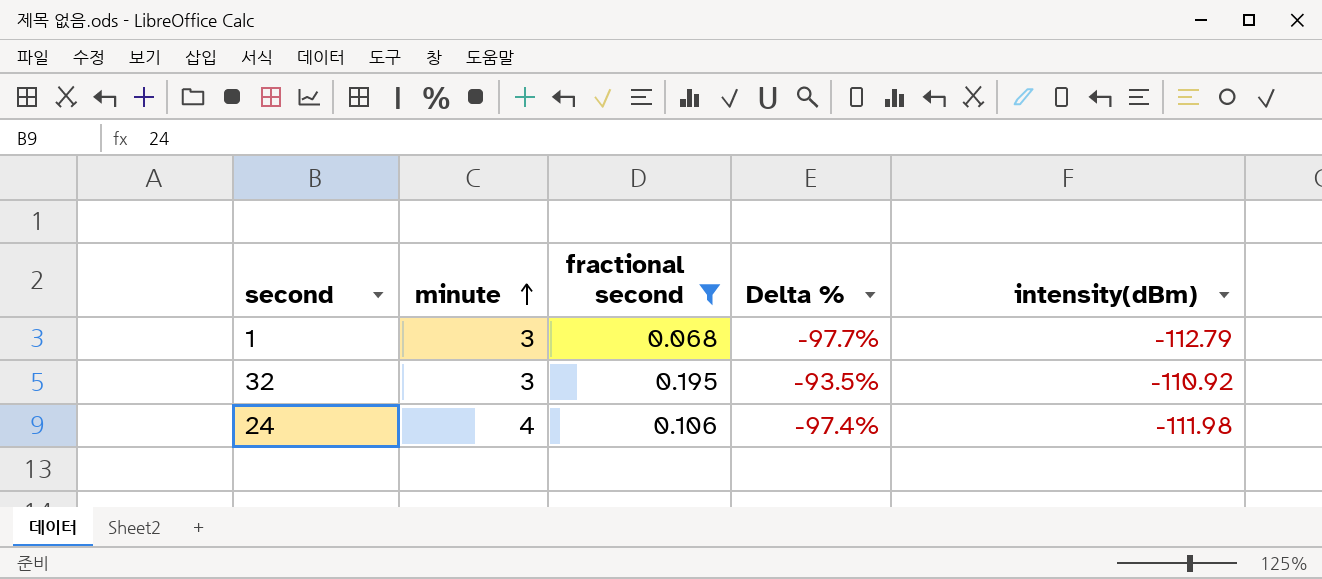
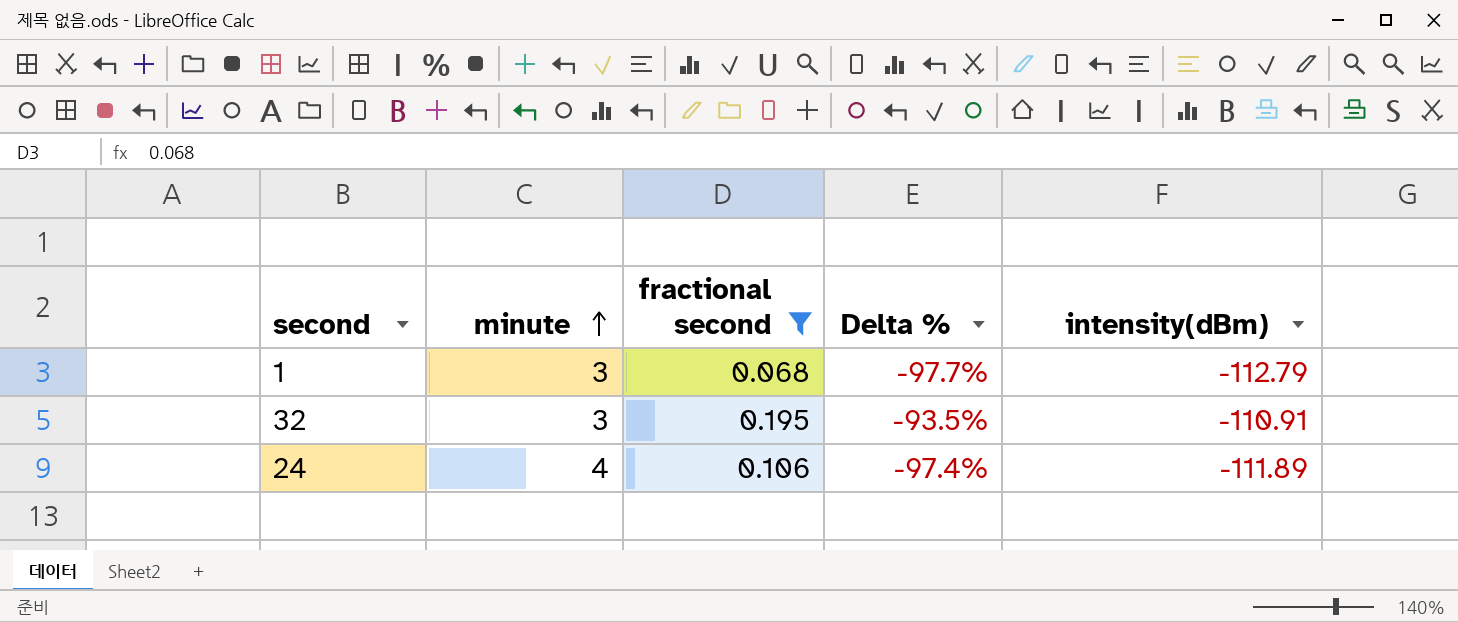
32 | intensity(dBm): -110.92 -> -110.91
24 | intensity(dBm): -111.98 -> -111.89

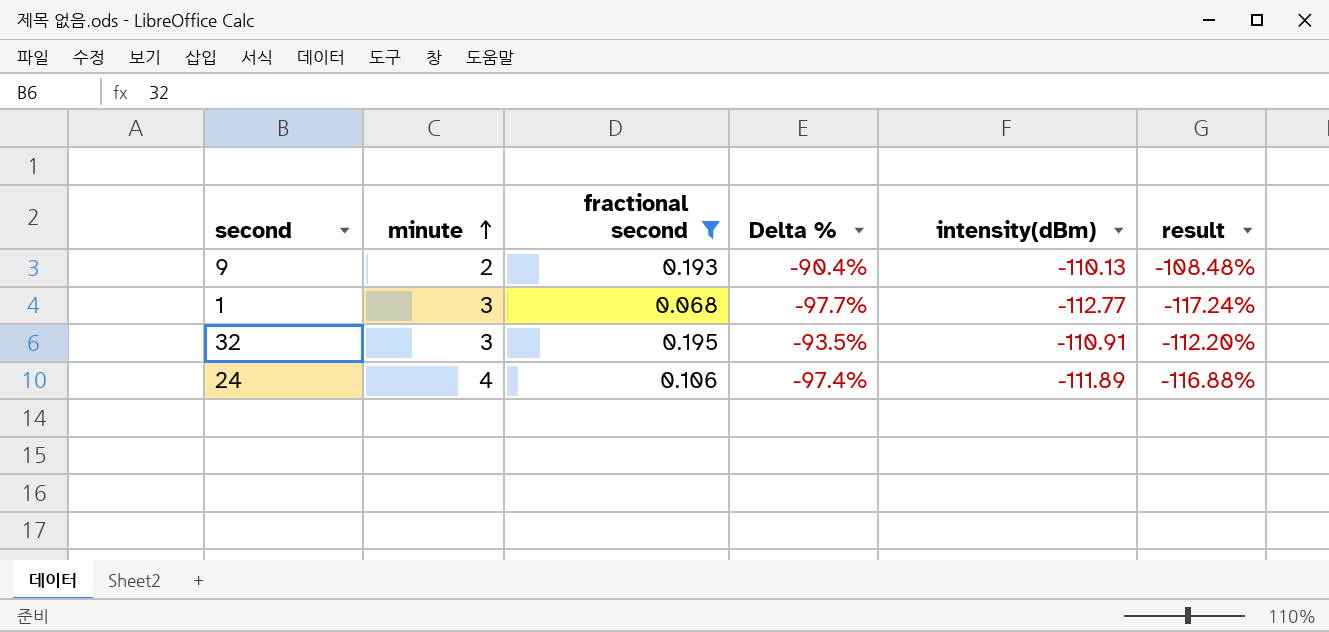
column result | formula: none -> [Delta %] * 1.2
row 9: none -> 2 | 0.193 | -90.4% | -110.13 | -108.48%
1 | intensity(dBm): -112.79 -> -112.77

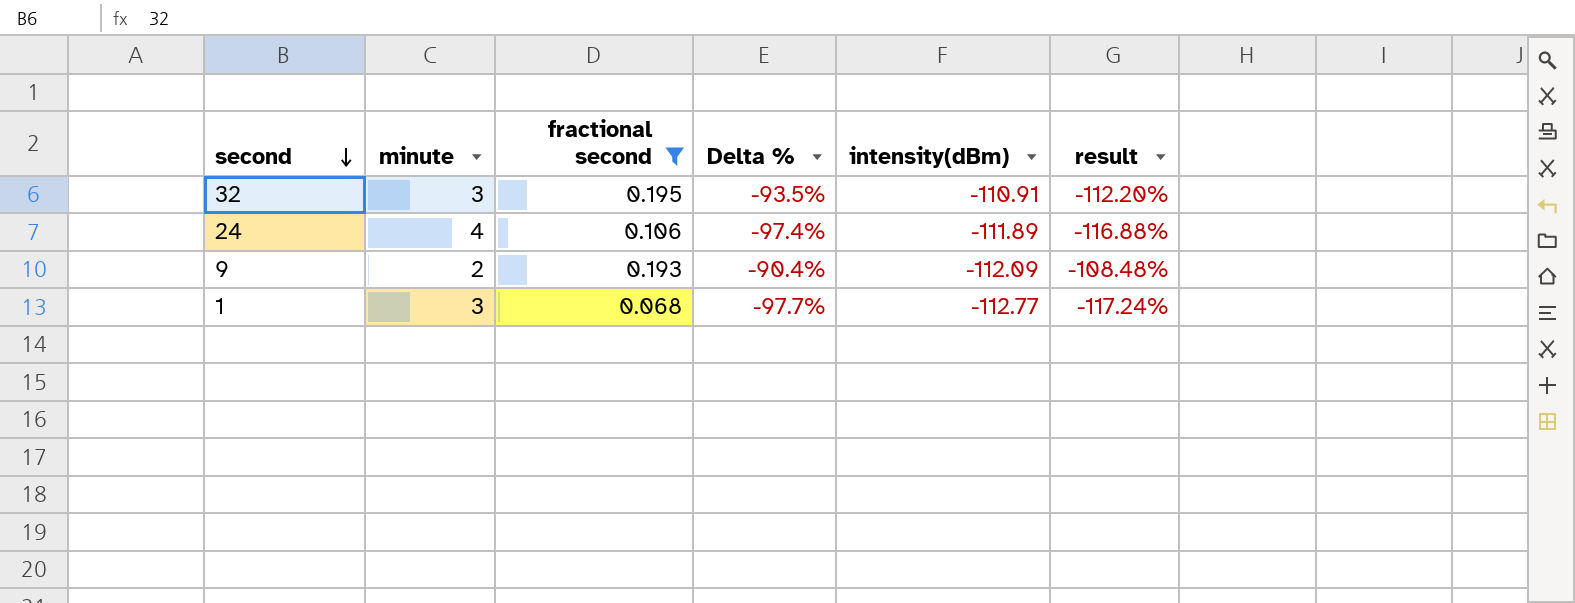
row order: minute ascending -> second descending
9 | intensity(dBm): -110.13 -> -112.09

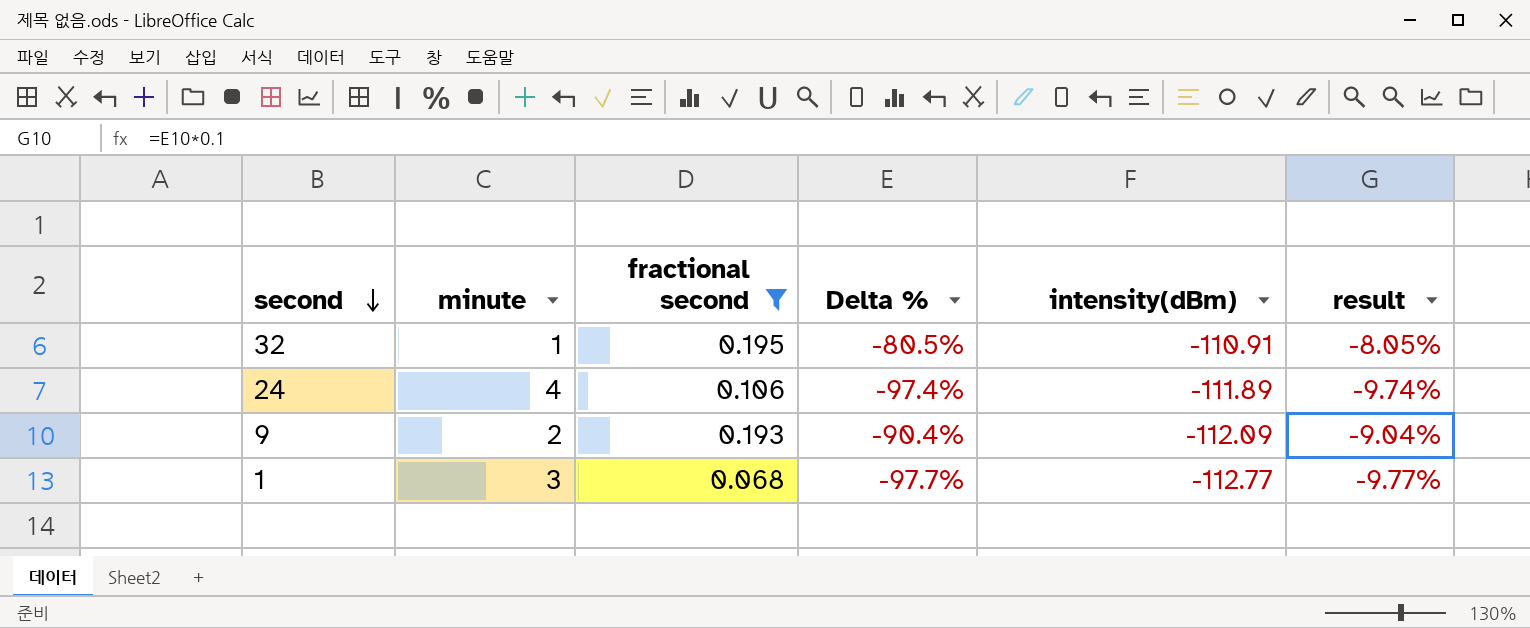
column result | formula: [Delta %] * 1.2 -> [Delta %] * 0.1
32 | minute: 3 -> 1
32 | Delta %: -93.5% -> -80.5%

